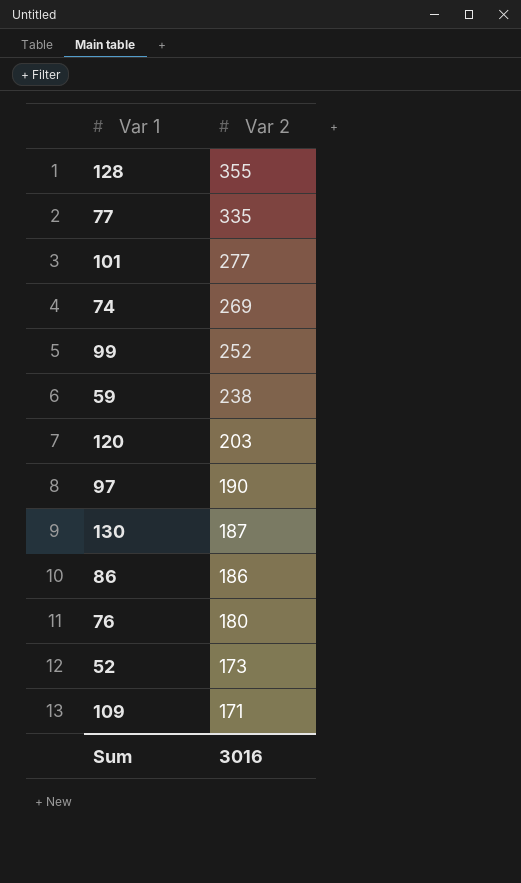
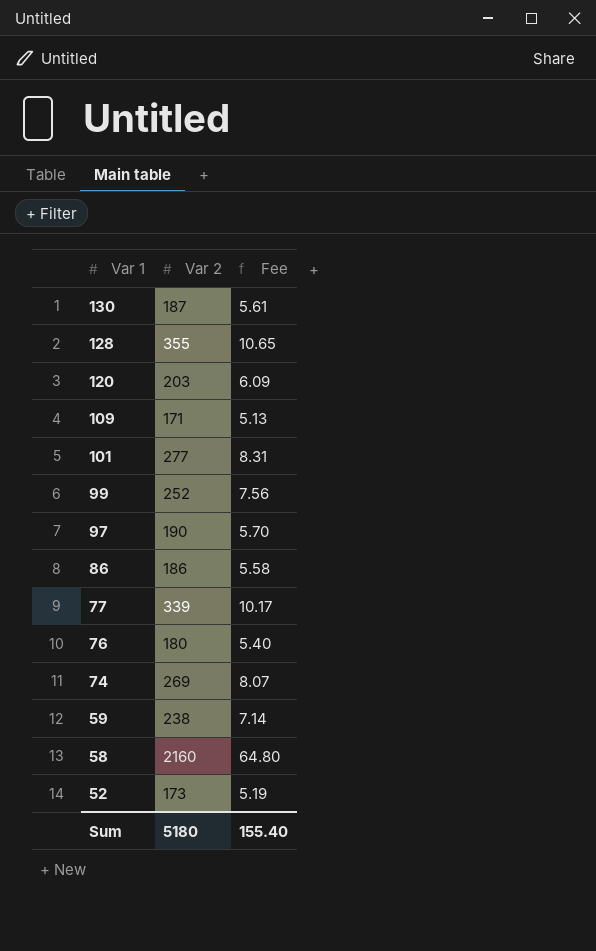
row order: Var 2 descending -> Var 1 descending
column Fee | formula: none -> [Var 2] * 0.03
77 | Var 2: 335 -> 339
row 58: none -> 2160 | 64.80
Sum | Var 2: 3016 -> 5180

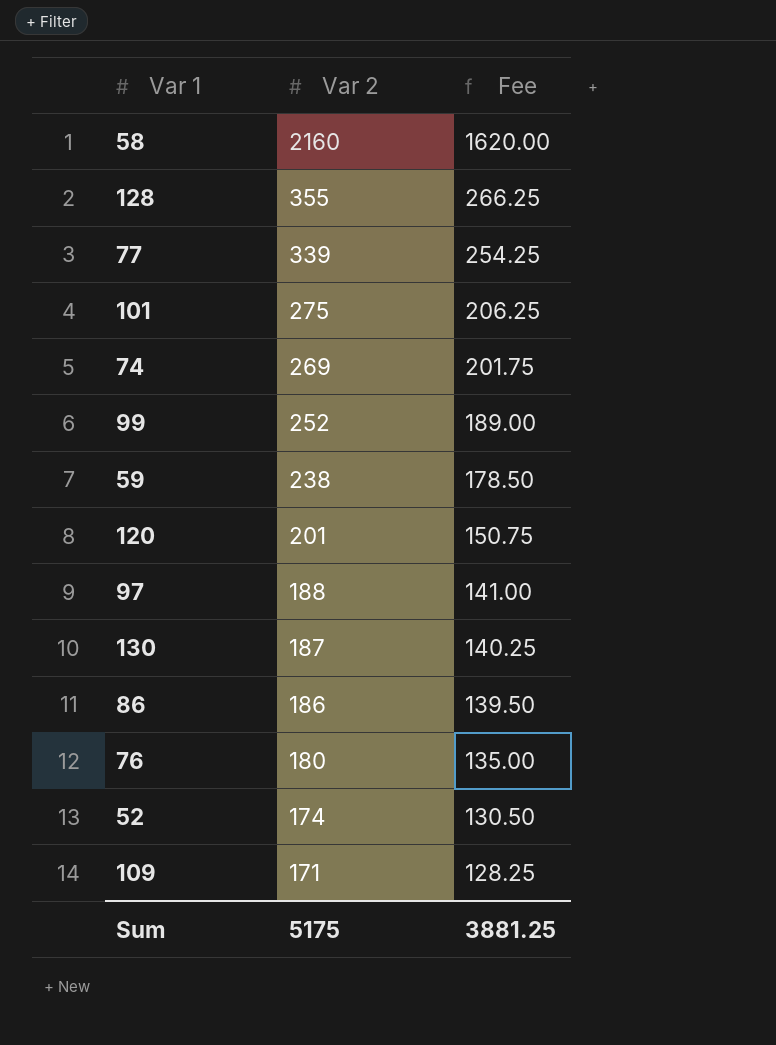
row order: Var 1 descending -> Var 2 descending
column Fee | formula: [Var 2] * 0.03 -> [Var 2] * 0.75
101 | Var 2: 277 -> 275
120 | Var 2: 203 -> 201
97 | Var 2: 190 -> 188
52 | Var 2: 173 -> 174
Sum | Var 2: 5180 -> 5175
Sum | Fee: 155.40 -> 3881.25

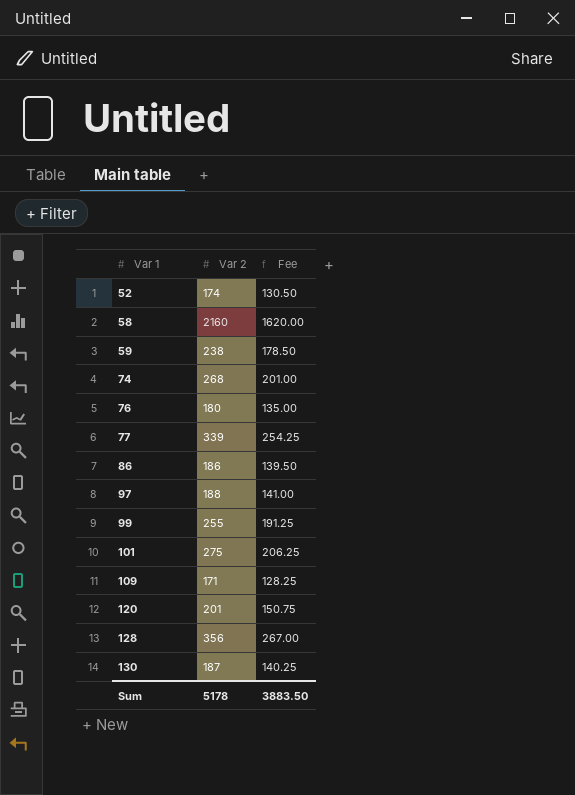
row order: Var 2 descending -> Var 1 ascending
74 | Var 2: 269 -> 268
74 | Fee: 201.75 -> 201.00
99 | Var 2: 252 -> 255
99 | Fee: 189.00 -> 191.25
128 | Var 2: 355 -> 356
128 | Fee: 266.25 -> 267.00
Sum | Var 2: 5175 -> 5178
Sum | Fee: 3881.25 -> 3883.50

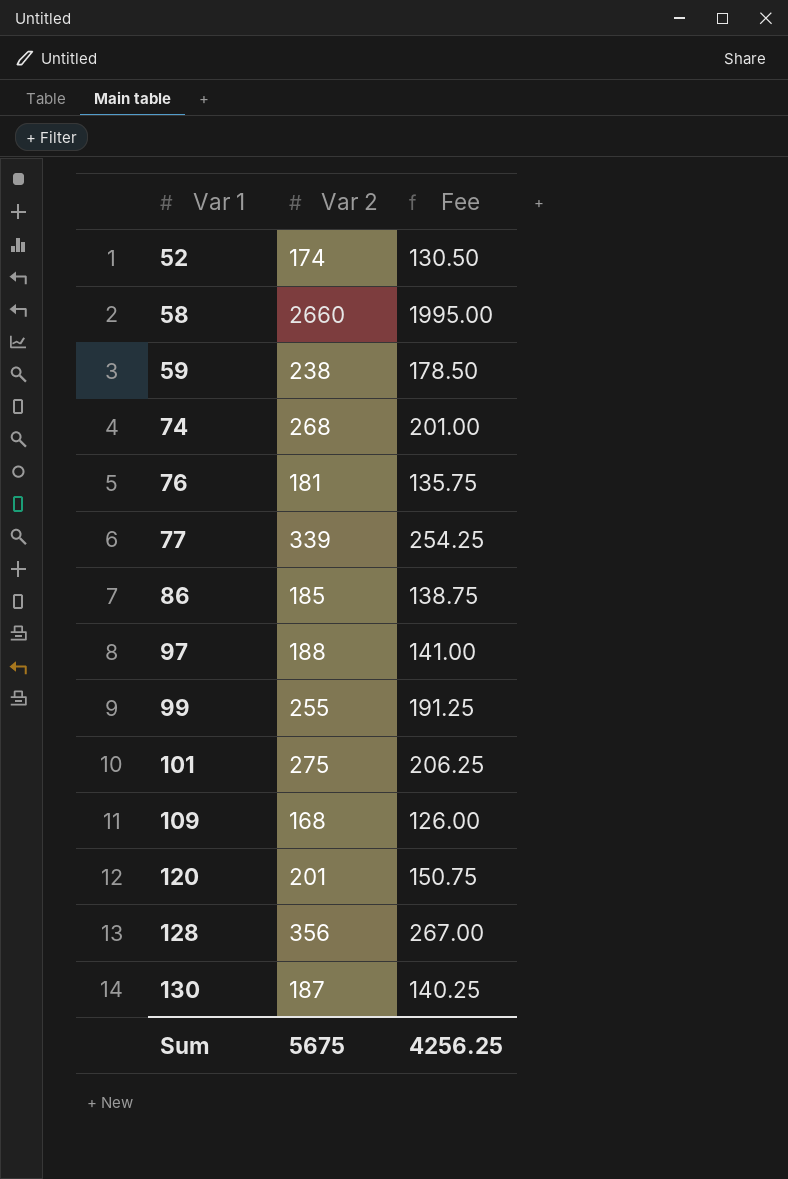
58 | Var 2: 2160 -> 2660
58 | Fee: 1620.00 -> 1995.00
76 | Var 2: 180 -> 181
76 | Fee: 135.00 -> 135.75
86 | Var 2: 186 -> 185
86 | Fee: 139.50 -> 138.75
109 | Var 2: 171 -> 168
109 | Fee: 128.25 -> 126.00
Sum | Var 2: 5178 -> 5675
Sum | Fee: 3883.50 -> 4256.25

